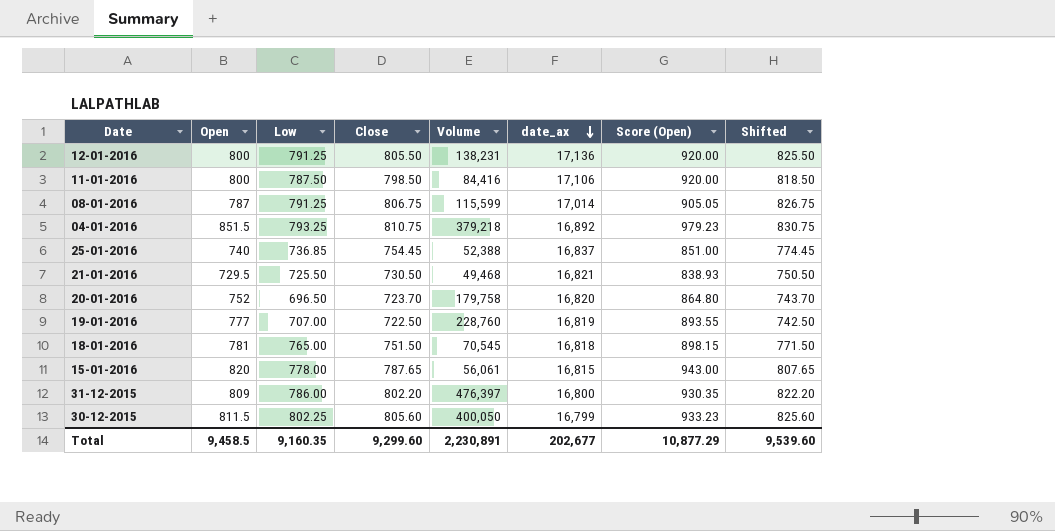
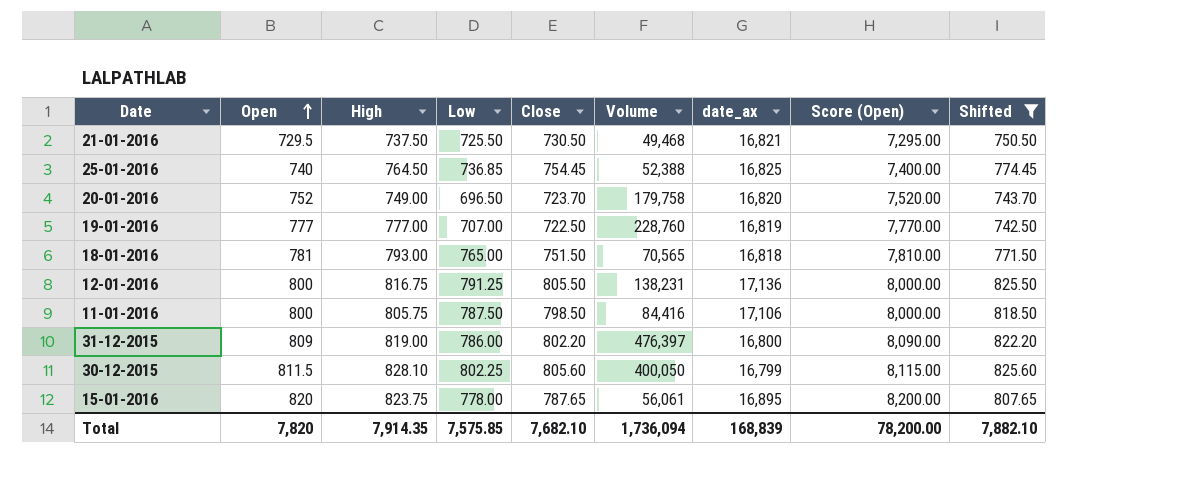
filter: none -> Shifted <= 825.60
row order: date_ax descending -> Open ascending
column High | position: none -> 3
column Score (Open) | formula: [Open] * 1.15 -> [Open] * 10
25-01-2016 | date_ax: 16,837 -> 16,825
18-01-2016 | Volume: 70,545 -> 70,565
15-01-2016 | date_ax: 16,815 -> 16,895
Total | Open: 9,458.5 -> 7,820
Total | Low: 9,160.35 -> 7,575.85
Total | Close: 9,299.60 -> 7,682.10
Total | Volume: 2,230,891 -> 1,736,094
Total | date_ax: 202,677 -> 168,839
Total | Score (Open): 10,877.29 -> 78,200.00
Total | Shifted: 9,539.60 -> 7,882.10

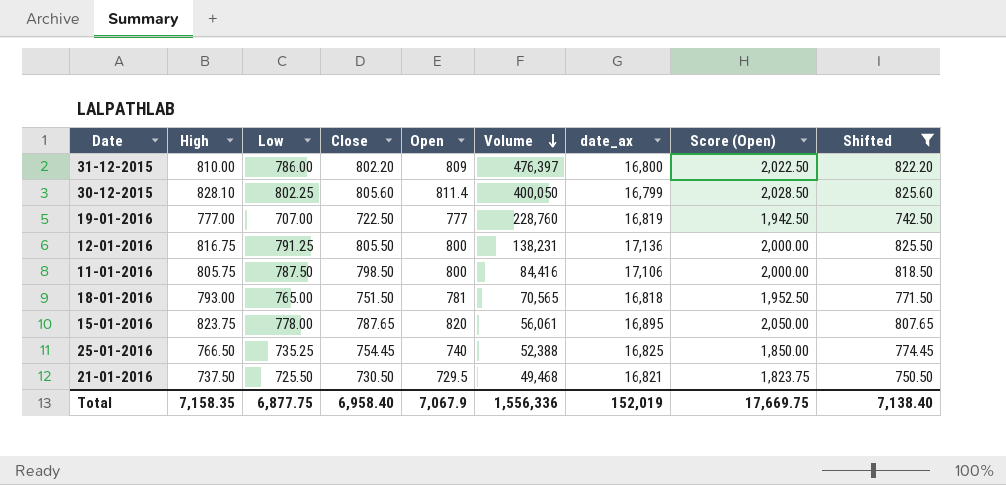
row order: Open ascending -> Volume descending
column Open | position: 2 -> 5
column Score (Open) | formula: [Open] * 10 -> [Open] * 2.5
row 20-01-2016: 752 | 749.00 | 696.50 | 723.70 | 179,758 | 16,820 | 7,520.00 | 743.70 -> none
31-12-2015 | High: 819.00 -> 810.00
30-12-2015 | Open: 811.5 -> 811.4
25-01-2016 | High: 764.50 -> 766.50
25-01-2016 | Low: 736.85 -> 735.25
Total | High: 7,914.35 -> 7,158.35
Total | Low: 7,575.85 -> 6,877.75
Total | Close: 7,682.10 -> 6,958.40
Total | Open: 7,820 -> 7,067.9
Total | Volume: 1,736,094 -> 1,556,336
Total | date_ax: 168,839 -> 152,019
Total | Score (Open): 78,200.00 -> 17,669.75
Total | Shifted: 7,882.10 -> 7,138.40

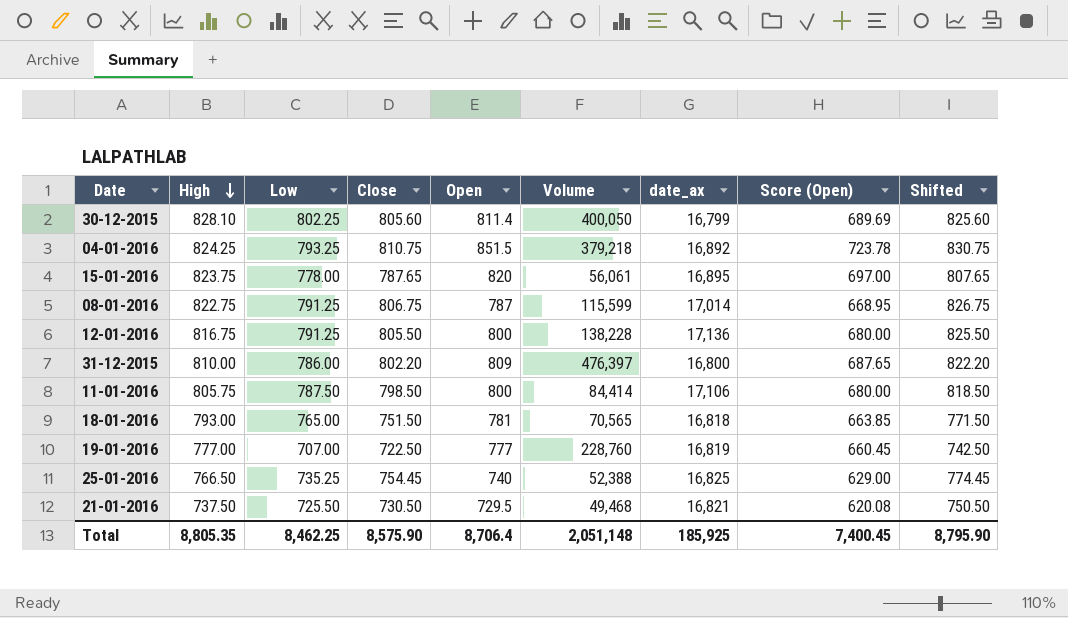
filter: Shifted <= 825.60 -> none
row order: Volume descending -> High descending
column Score (Open) | formula: [Open] * 2.5 -> [Open] * 0.85
12-01-2016 | Volume: 138,231 -> 138,228
11-01-2016 | Volume: 84,416 -> 84,414
Total | High: 7,158.35 -> 8,805.35
Total | Low: 6,877.75 -> 8,462.25
Total | Close: 6,958.40 -> 8,575.90
Total | Open: 7,067.9 -> 8,706.4
Total | Volume: 1,556,336 -> 2,051,148
Total | date_ax: 152,019 -> 185,925
Total | Score (Open): 17,669.75 -> 7,400.45
Total | Shifted: 7,138.40 -> 8,795.90

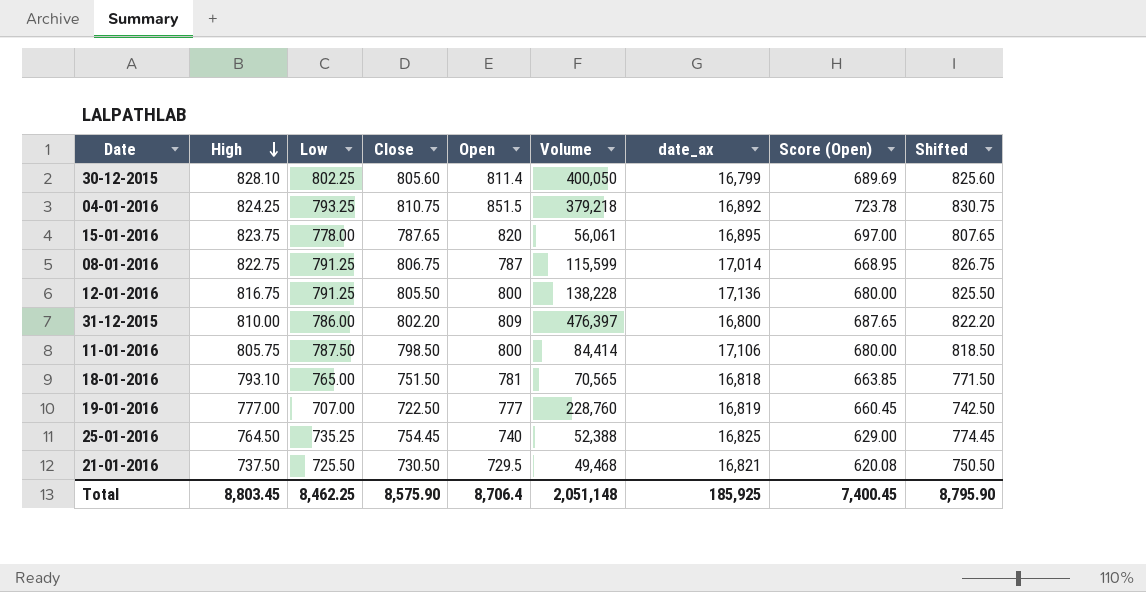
18-01-2016 | High: 793.00 -> 793.10
25-01-2016 | High: 766.50 -> 764.50
Total | High: 8,805.35 -> 8,803.45

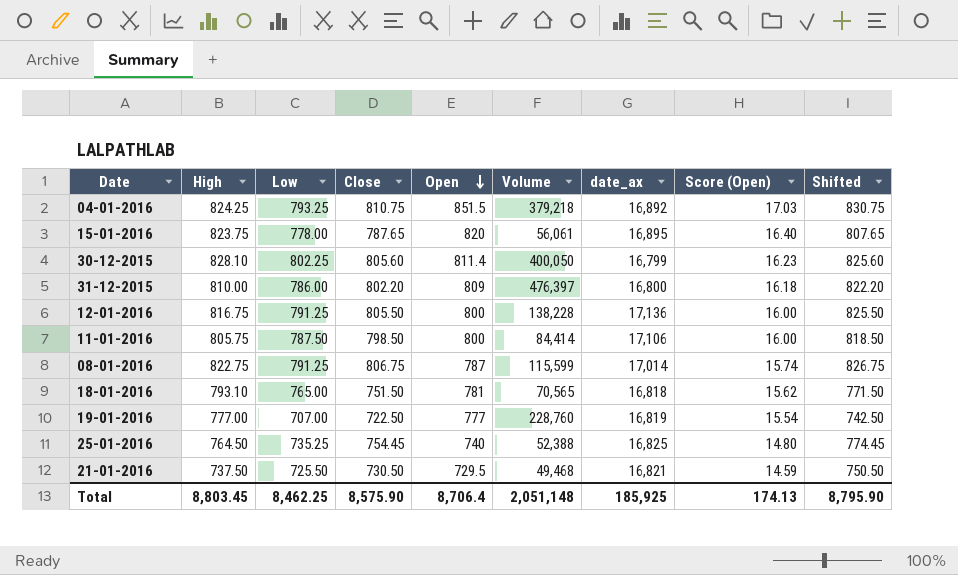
row order: High descending -> Open descending
column Score (Open) | formula: [Open] * 0.85 -> [Open] * 0.02
Total | Score (Open): 7,400.45 -> 174.13

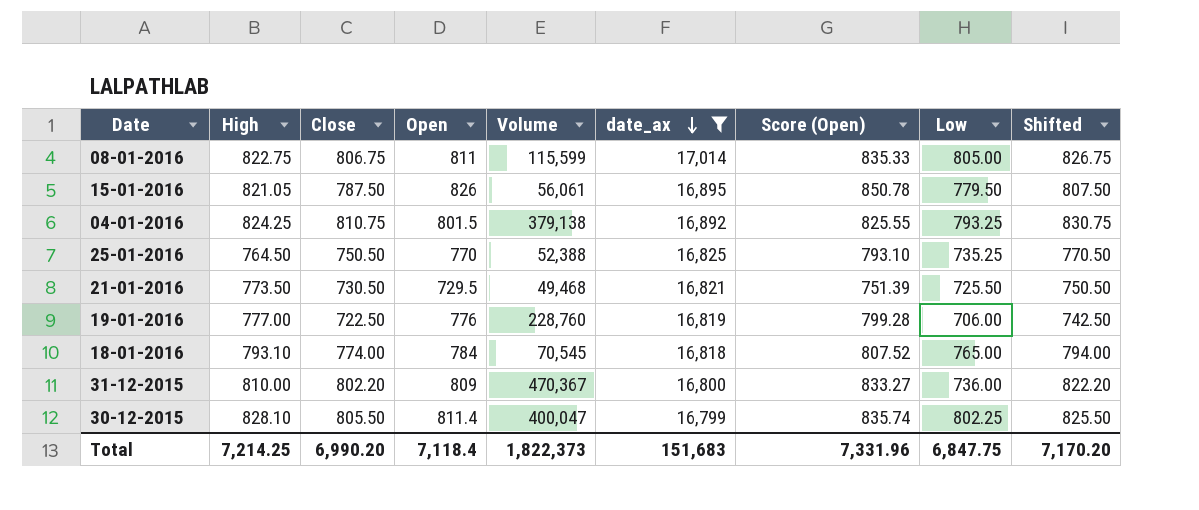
filter: none -> date_ax <= 17,014
row order: Open descending -> date_ax descending
column Score (Open) | formula: [Open] * 0.02 -> [Open] * 1.03
column Low | position: 3 -> 8
08-01-2016 | Open: 787 -> 811
08-01-2016 | Low: 791.25 -> 805.00
15-01-2016 | High: 823.75 -> 821.05
15-01-2016 | Close: 787.65 -> 787.50
15-01-2016 | Open: 820 -> 826
15-01-2016 | Low: 778.00 -> 779.50
15-01-2016 | Shifted: 807.65 -> 807.50
04-01-2016 | Open: 851.5 -> 801.5
04-01-2016 | Volume: 379,218 -> 379,138
25-01-2016 | Close: 754.45 -> 750.50
25-01-2016 | Open: 740 -> 770
25-01-2016 | Shifted: 774.45 -> 770.50
21-01-2016 | High: 737.50 -> 773.50
19-01-2016 | Open: 777 -> 776
19-01-2016 | Low: 707.00 -> 706.00
18-01-2016 | Close: 751.50 -> 774.00
18-01-2016 | Open: 781 -> 784
18-01-2016 | Volume: 70,565 -> 70,545
18-01-2016 | Shifted: 771.50 -> 794.00
31-12-2015 | Volume: 476,397 -> 470,367
31-12-2015 | Low: 786.00 -> 736.00
30-12-2015 | Close: 805.60 -> 805.50
30-12-2015 | Volume: 400,050 -> 400,047
30-12-2015 | Shifted: 825.60 -> 825.50
Total | High: 8,803.45 -> 7,214.25
Total | Close: 8,575.90 -> 6,990.20
Total | Open: 8,706.4 -> 7,118.4
Total | Volume: 2,051,148 -> 1,822,373
Total | date_ax: 185,925 -> 151,683
Total | Score (Open): 174.13 -> 7,331.96
Total | Low: 8,462.25 -> 6,847.75
Total | Shifted: 8,795.90 -> 7,170.20

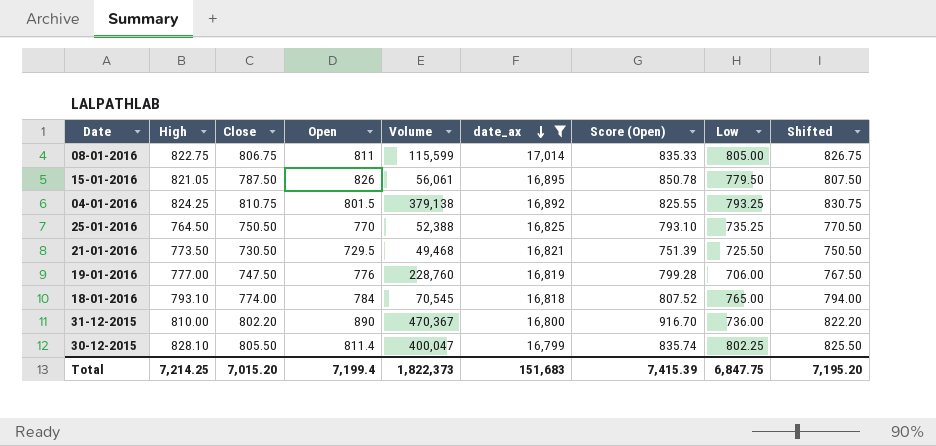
19-01-2016 | Close: 722.50 -> 747.50
19-01-2016 | Shifted: 742.50 -> 767.50
31-12-2015 | Open: 809 -> 890
31-12-2015 | Score (Open): 833.27 -> 916.70
Total | Close: 6,990.20 -> 7,015.20
Total | Open: 7,118.4 -> 7,199.4
Total | Score (Open): 7,331.96 -> 7,415.39
Total | Shifted: 7,170.20 -> 7,195.20

